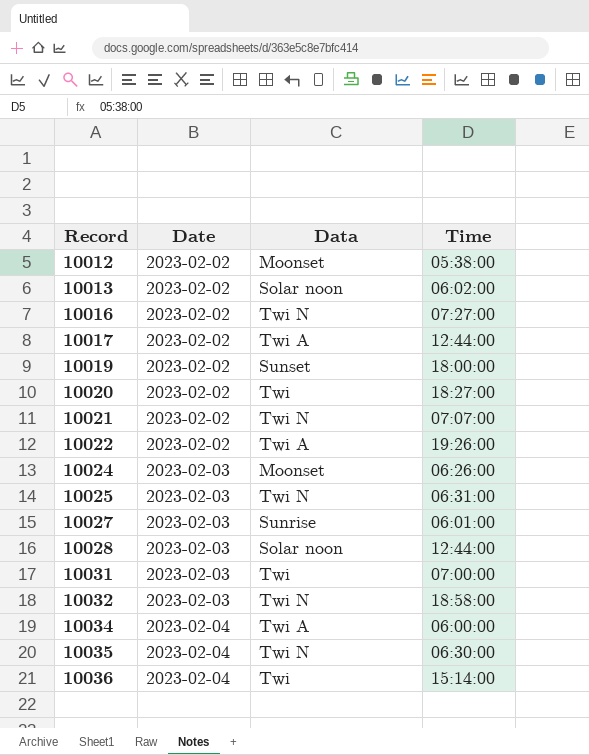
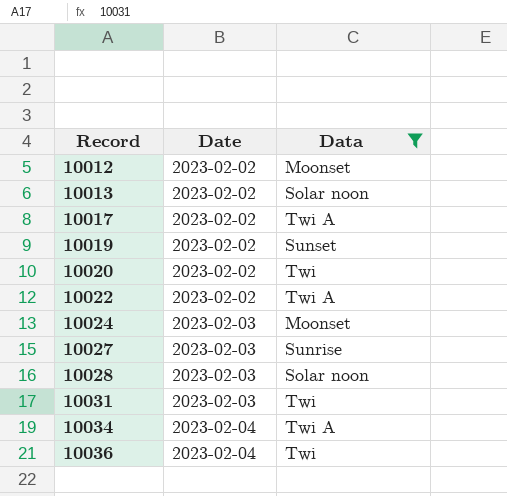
filter: none -> Data != Twi N
column Time | position: 4 -> none

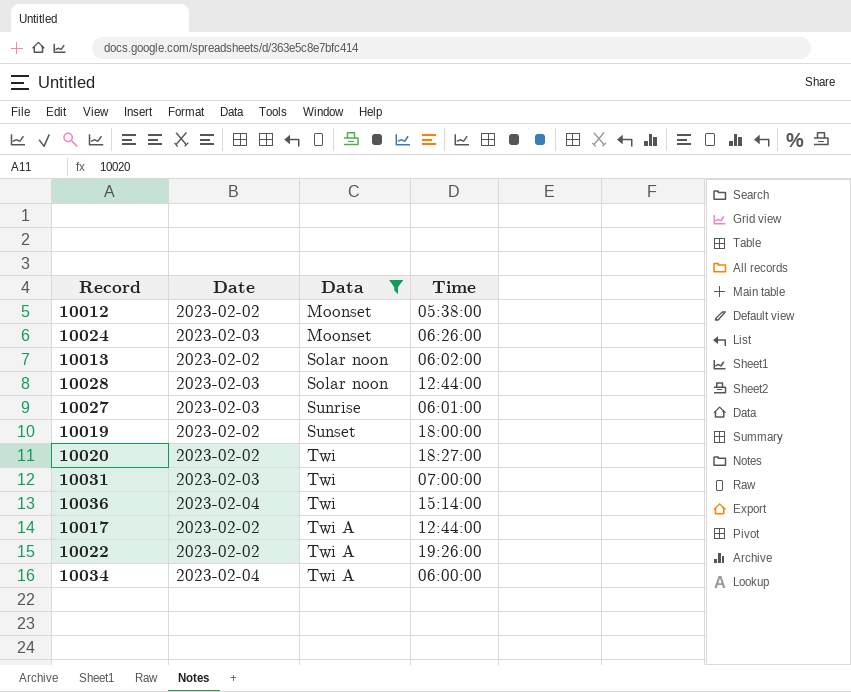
row order: Record ascending -> Data ascending
column Time | position: none -> 4

